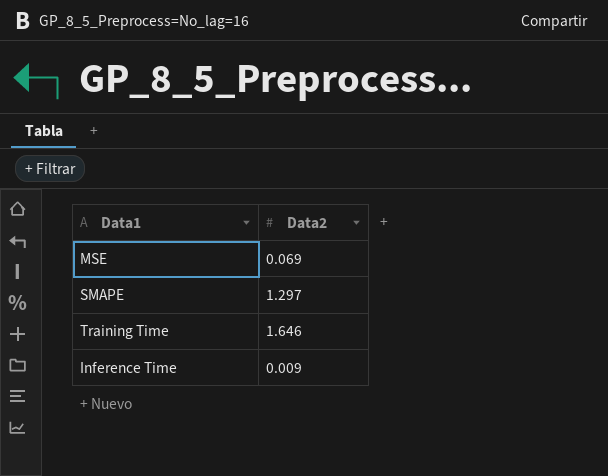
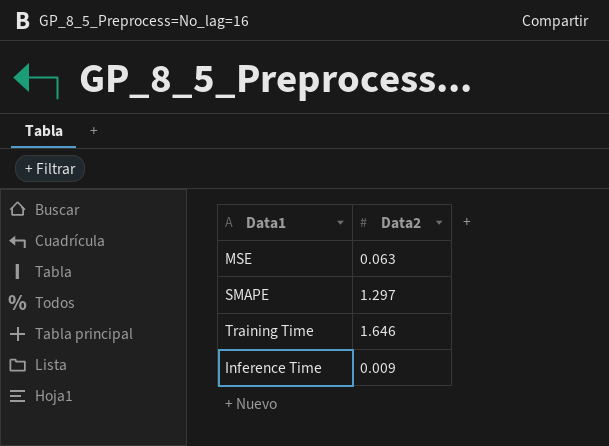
MSE | Data2: 0.069 -> 0.063

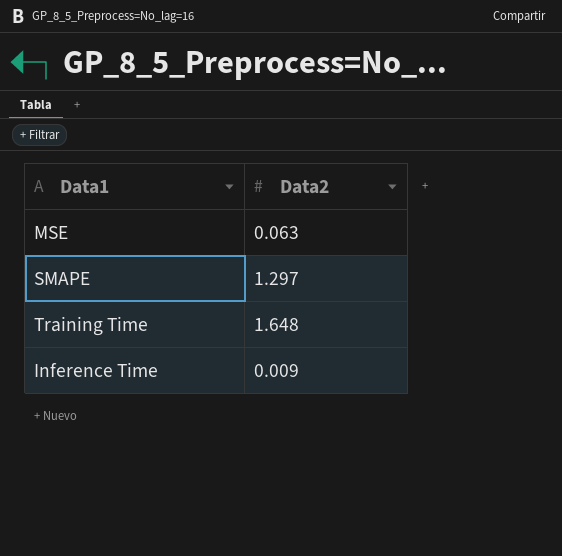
Training Time | Data2: 1.646 -> 1.648

